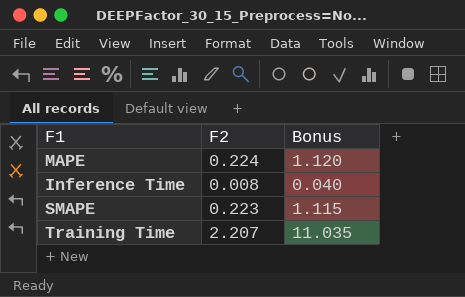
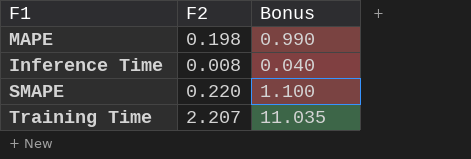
MAPE | F2: 0.224 -> 0.198
MAPE | Bonus: 1.120 -> 0.990
SMAPE | F2: 0.223 -> 0.220
SMAPE | Bonus: 1.115 -> 1.100

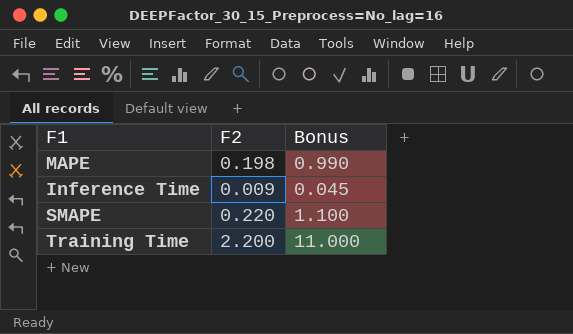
Inference Time | F2: 0.008 -> 0.009
Inference Time | Bonus: 0.040 -> 0.045
Training Time | F2: 2.207 -> 2.200
Training Time | Bonus: 11.035 -> 11.000

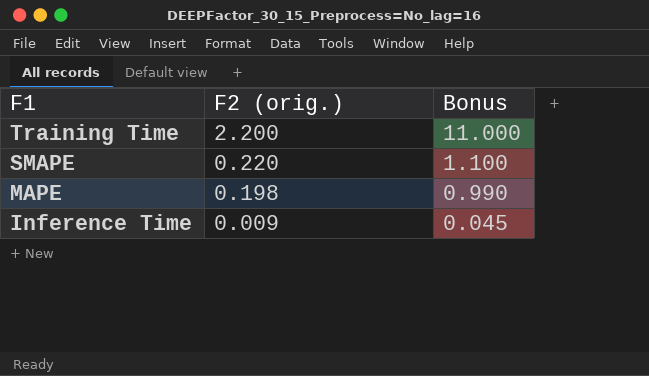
row order: none -> F1 descending
column name: F2 -> F2 (orig.)

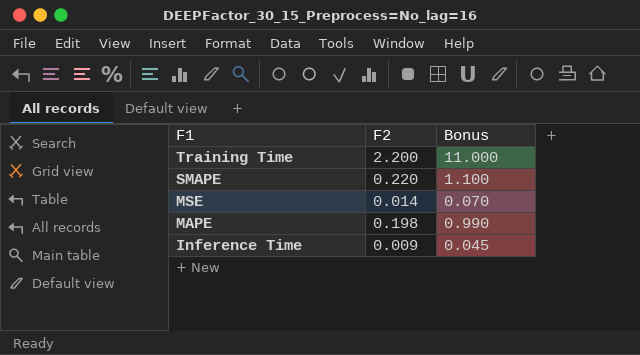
column name: F2 (orig.) -> F2
row MSE: none -> 0.014 | 0.070

